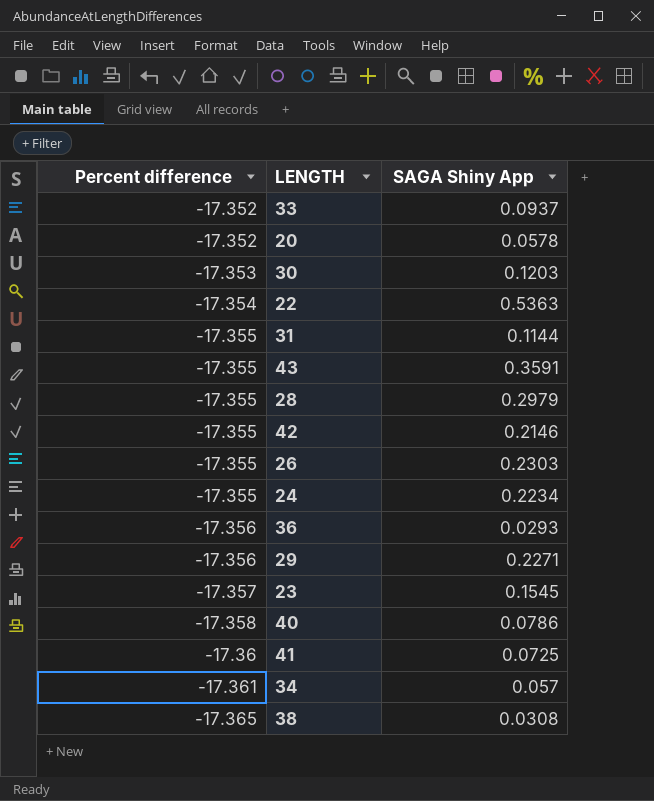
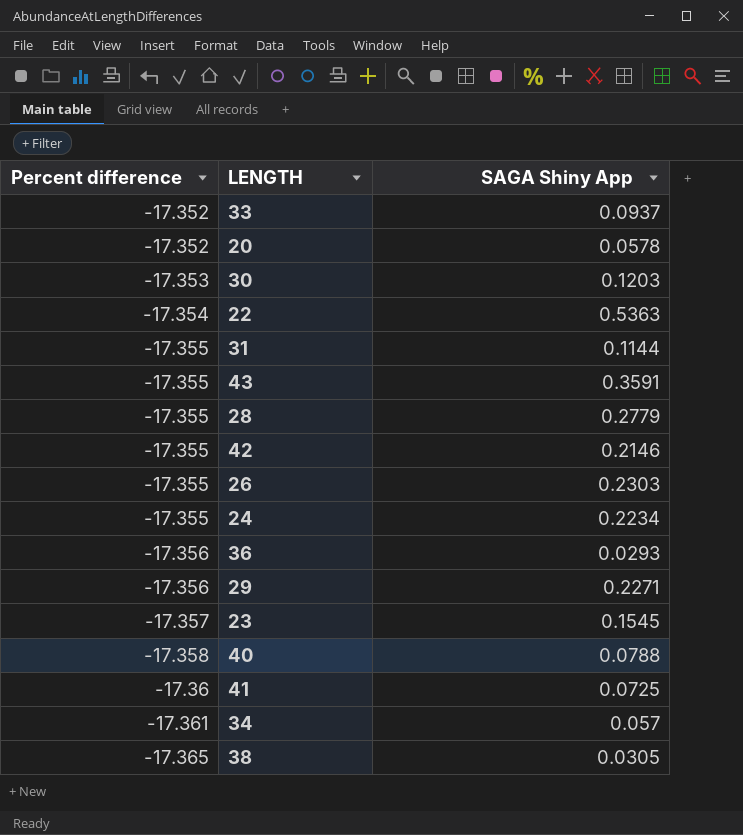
28 | SAGA Shiny App: 0.2979 -> 0.2779
40 | SAGA Shiny App: 0.0786 -> 0.0788
38 | SAGA Shiny App: 0.0308 -> 0.0305

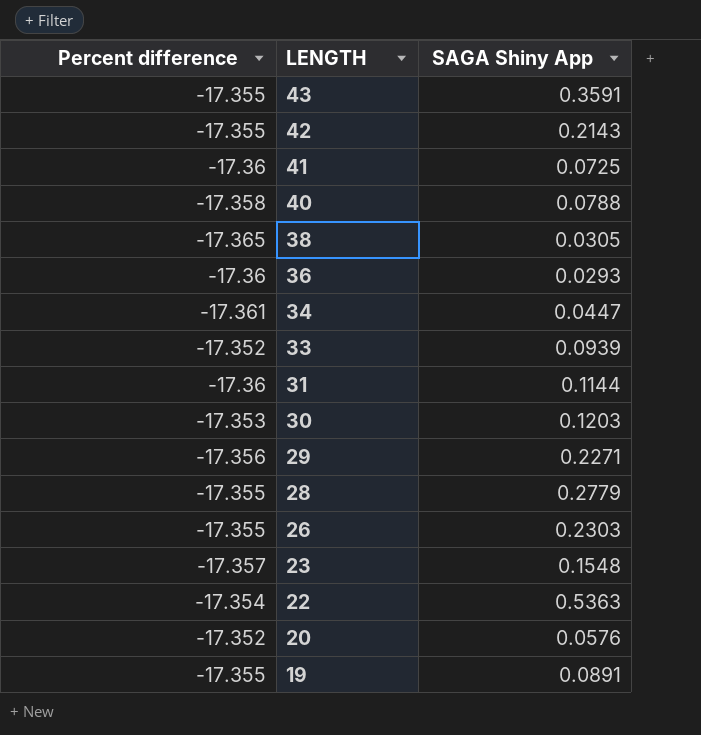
row order: Percent difference descending -> LENGTH descending
row 24: -17.355 | 0.2234 -> none
42 | SAGA Shiny App: 0.2146 -> 0.2143
36 | Percent difference: -17.356 -> -17.36
34 | SAGA Shiny App: 0.057 -> 0.0447
33 | SAGA Shiny App: 0.0937 -> 0.0939
31 | Percent difference: -17.355 -> -17.36
23 | SAGA Shiny App: 0.1545 -> 0.1548
20 | SAGA Shiny App: 0.0578 -> 0.0576
row 19: none -> -17.355 | 0.0891

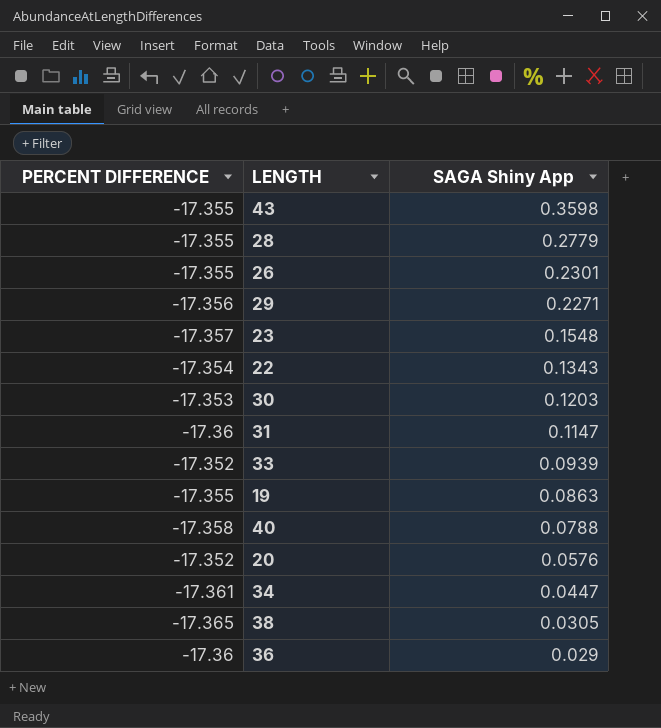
row order: LENGTH descending -> SAGA Shiny App descending
column name: Percent difference -> PERCENT DIFFERENCE
row 42: -17.355 | 0.2143 -> none
row 41: -17.36 | 0.0725 -> none
43 | SAGA Shiny App: 0.3591 -> 0.3598
26 | SAGA Shiny App: 0.2303 -> 0.2301
22 | SAGA Shiny App: 0.5363 -> 0.1343
31 | SAGA Shiny App: 0.1144 -> 0.1147
19 | SAGA Shiny App: 0.0891 -> 0.0863
36 | SAGA Shiny App: 0.0293 -> 0.029

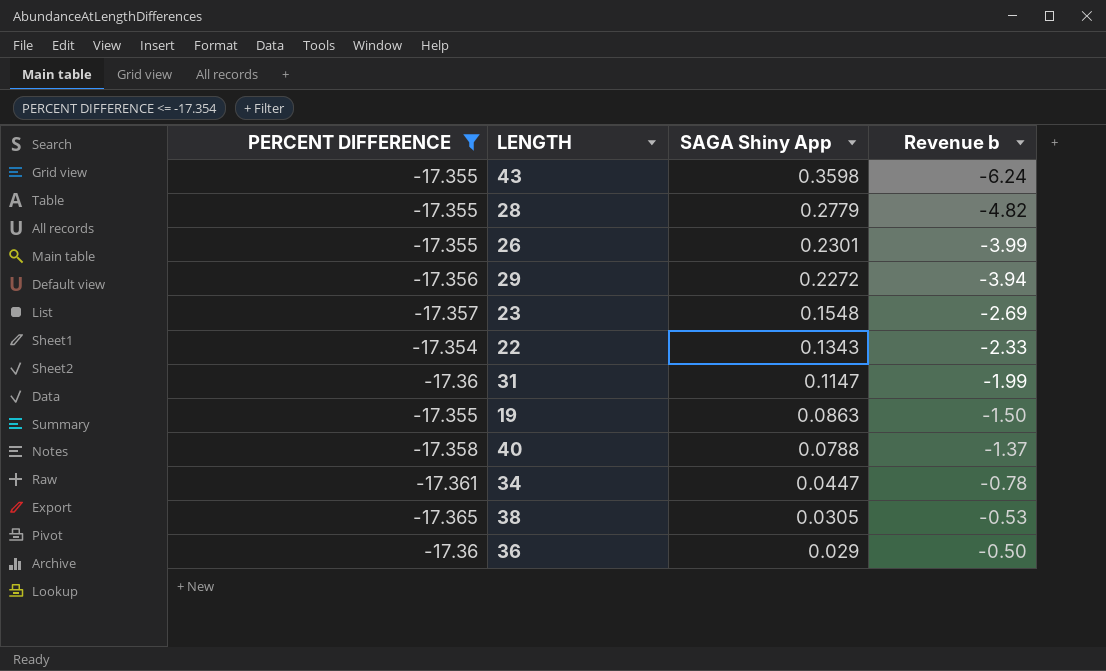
filter: none -> PERCENT DIFFERENCE <= -17.354
column Revenue b | formula: none -> [PERCENT DIFFERENCE] * [SAGA Shiny App]
29 | SAGA Shiny App: 0.2271 -> 0.2272

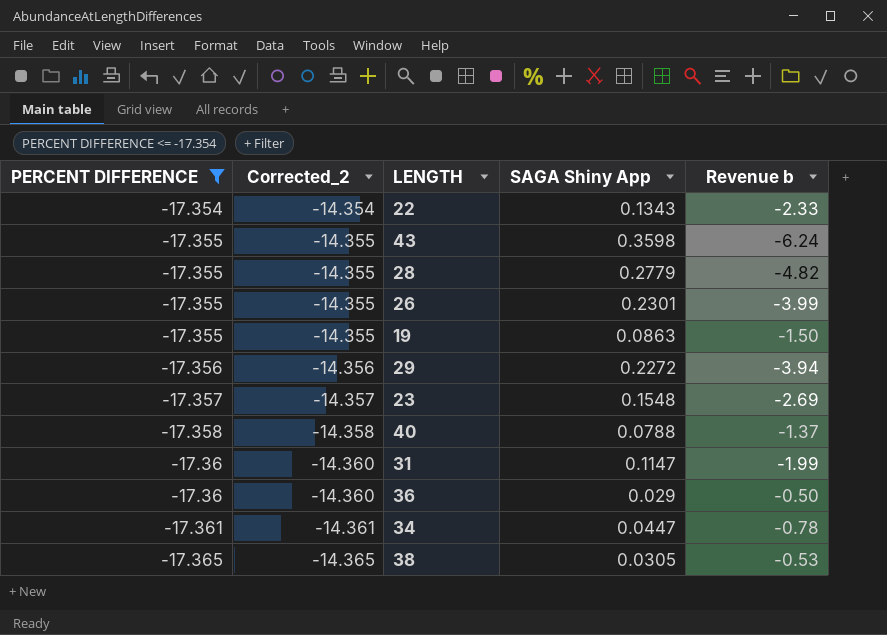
row order: SAGA Shiny App descending -> PERCENT DIFFERENCE descending
column Corrected_2 | formula: none -> [PERCENT DIFFERENCE] + 3

